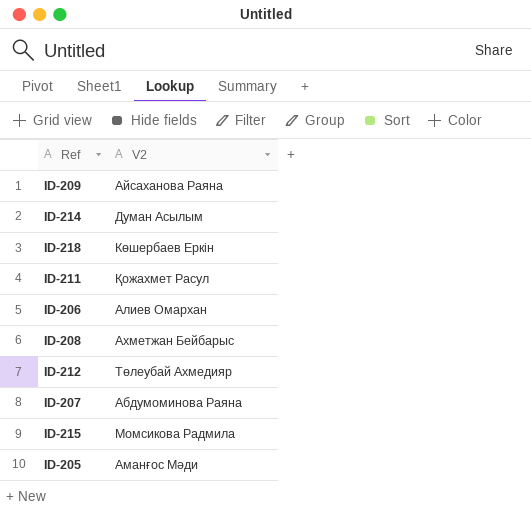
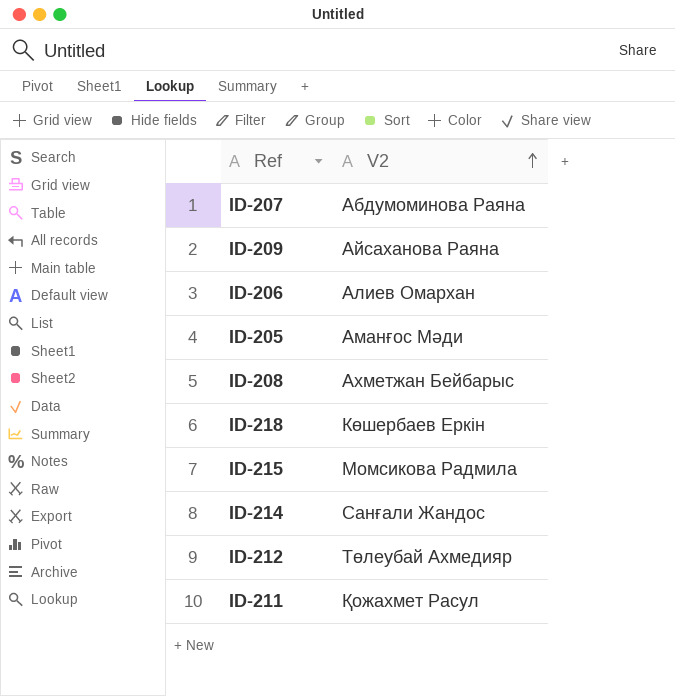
row order: none -> V2 ascending
ID-214 | V2: Думан Асылым -> Санғали Жандос

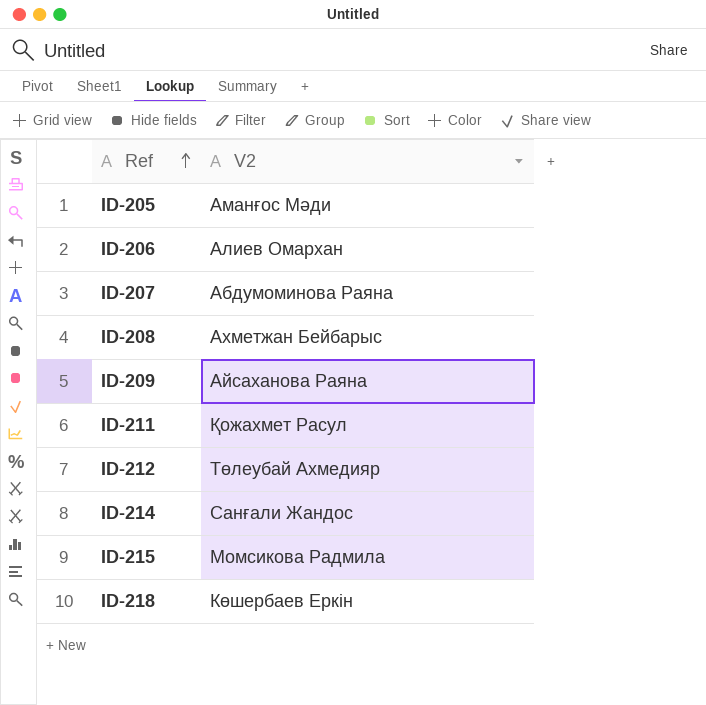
row order: V2 ascending -> Ref ascending

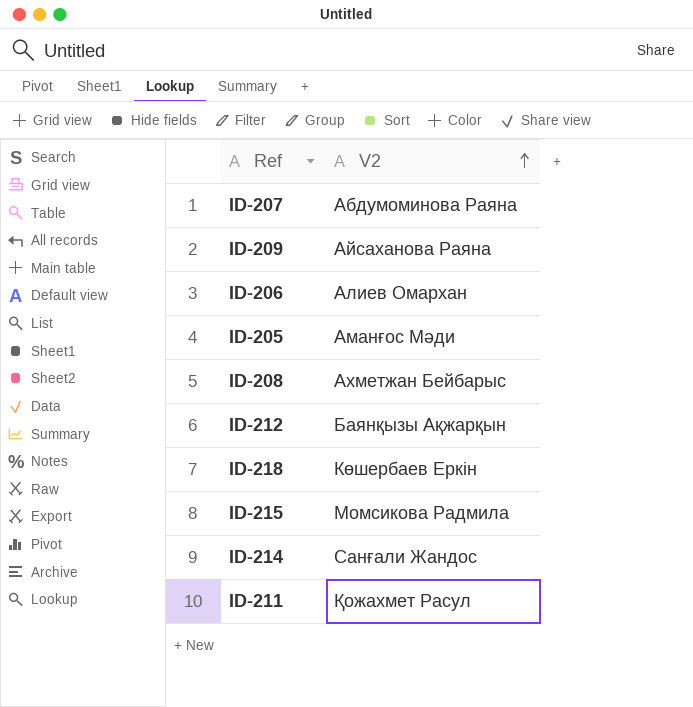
row order: Ref ascending -> V2 ascending
ID-212 | V2: Төлеубай Ахмедияр -> Баянқызы Ақжарқын

